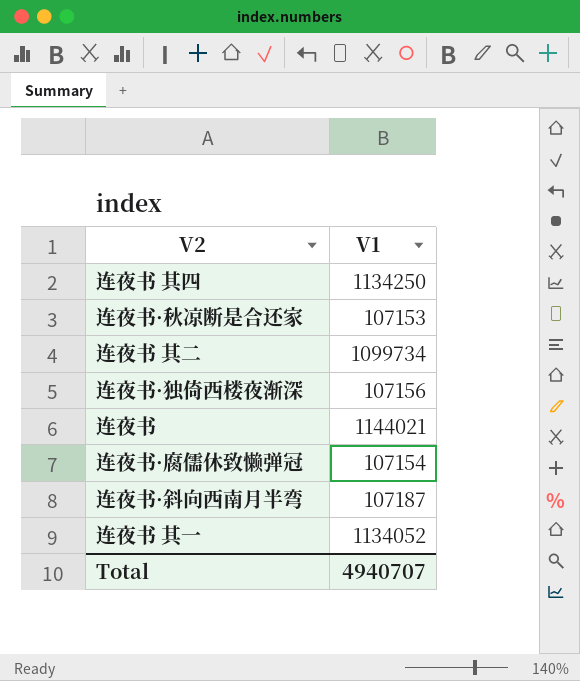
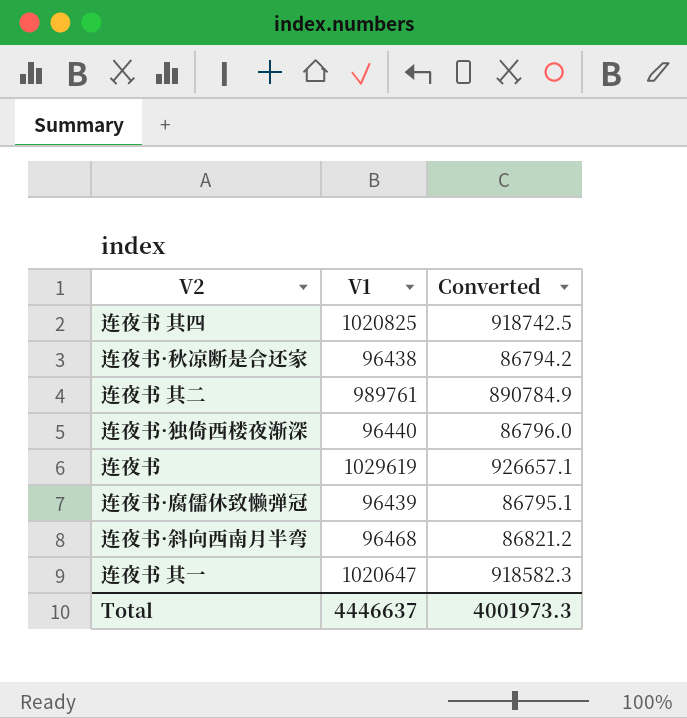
column Converted | formula: none -> [V1] * 0.9
连夜书 其四 | V1: 1134250 -> 1020825
连夜书·秋凉断是合还家 | V1: 107153 -> 96438
连夜书 其二 | V1: 1099734 -> 989761
连夜书·独倚西楼夜渐深 | V1: 107156 -> 96440
连夜书 | V1: 1144021 -> 1029619
连夜书·腐儒休致懒弹冠 | V1: 107154 -> 96439
连夜书·斜向西南月半弯 | V1: 107187 -> 96468
连夜书 其一 | V1: 1134052 -> 1020647
Total | V1: 4940707 -> 4446637

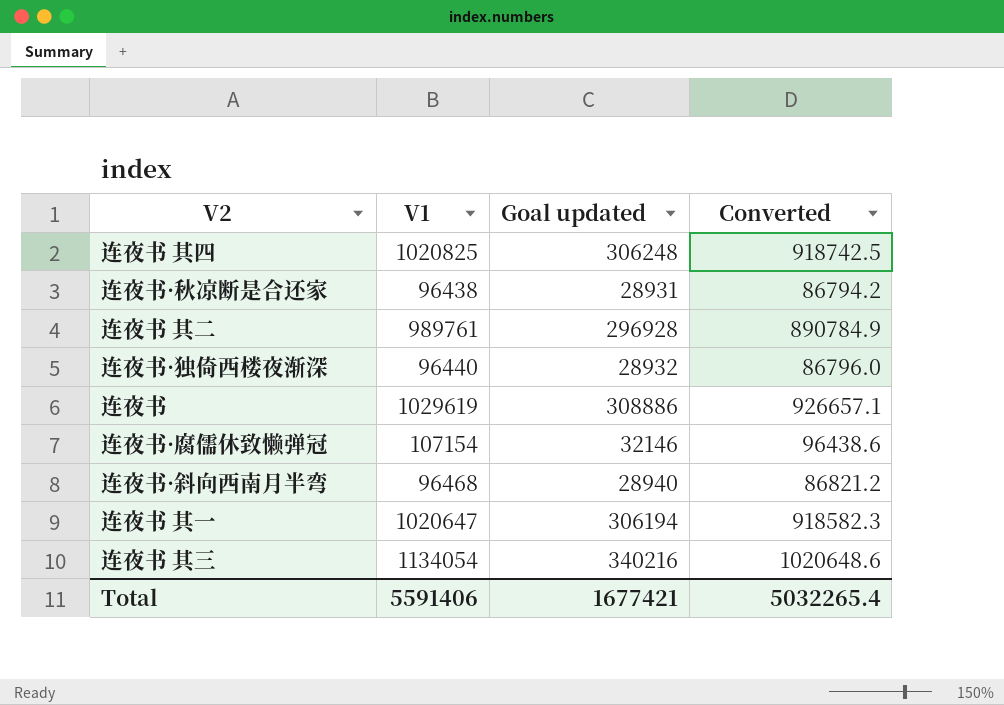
column Goal updated | formula: none -> [V1] * 0.3
连夜书·腐儒休致懒弹冠 | V1: 96439 -> 107154
连夜书·腐儒休致懒弹冠 | Converted: 86795.1 -> 96438.6
row 连夜书 其三: none -> 1134054 | 340216 | 1020648.6
Total | V1: 4446637 -> 5591406
Total | Converted: 4001973.3 -> 5032265.4

